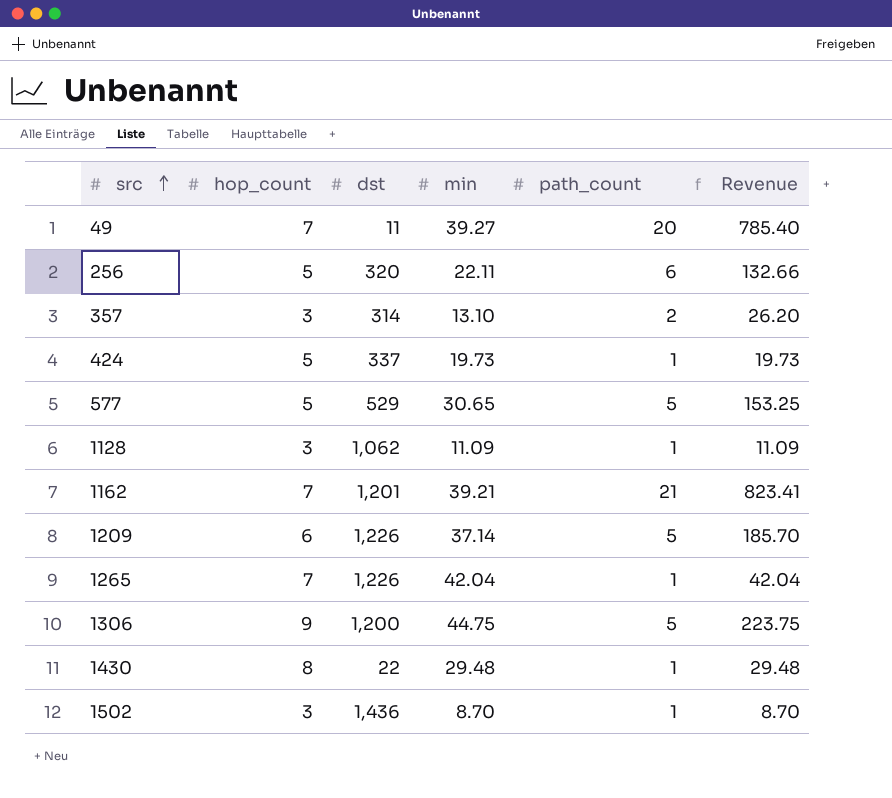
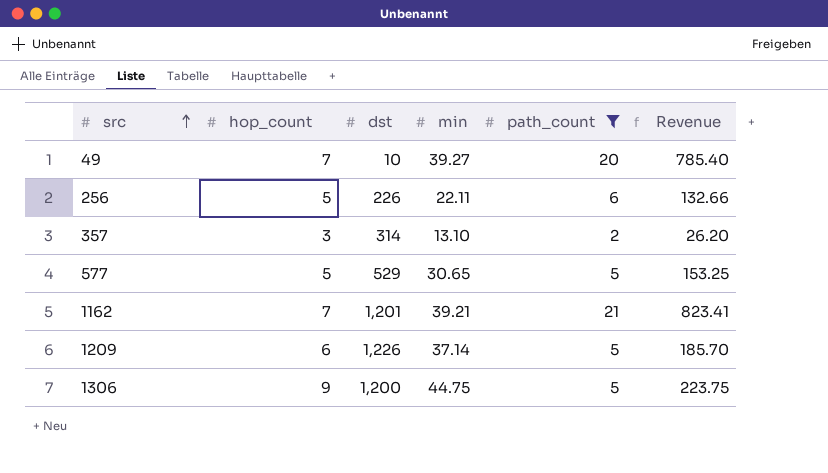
filter: none -> path_count != 1
49 | dst: 11 -> 10
256 | dst: 320 -> 226

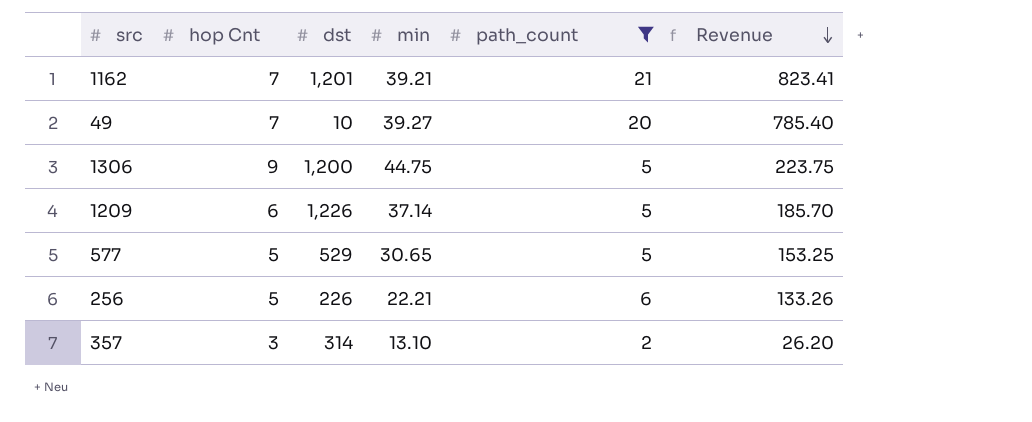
row order: src ascending -> Revenue descending
column name: hop_count -> hop Cnt
256 | min: 22.11 -> 22.21
256 | Revenue: 132.66 -> 133.26

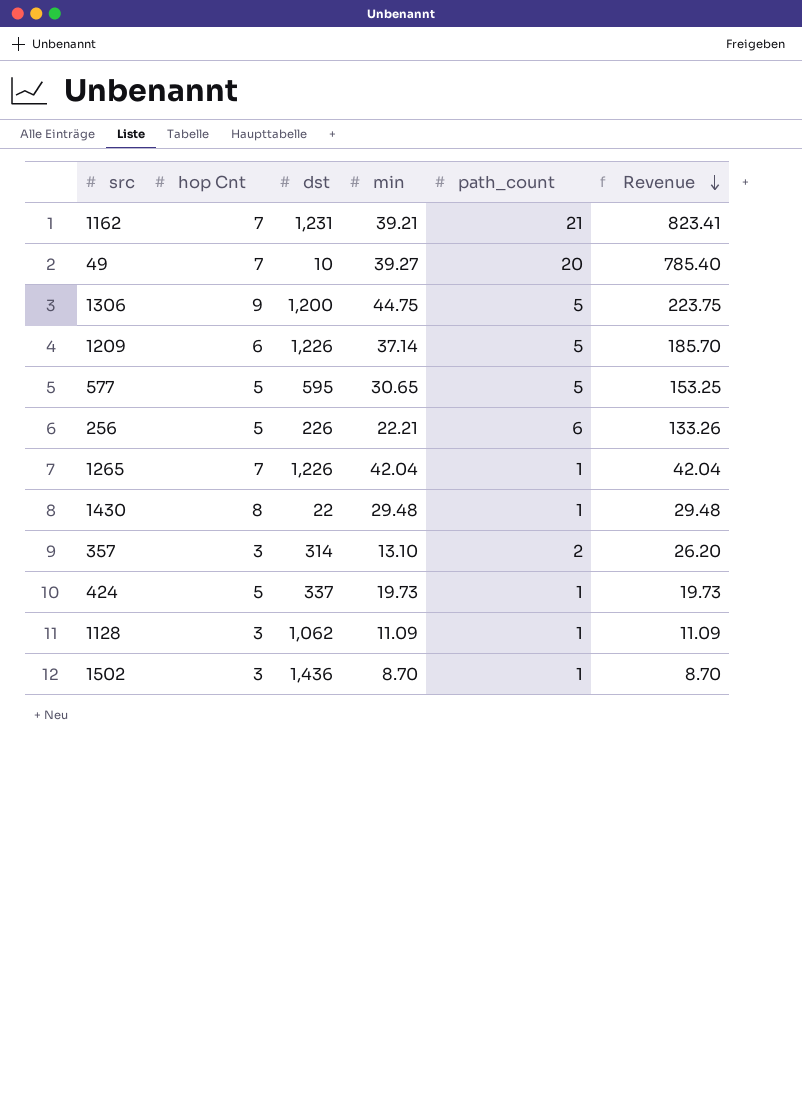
filter: path_count != 1 -> none
1162 | dst: 1,201 -> 1,231
577 | dst: 529 -> 595

